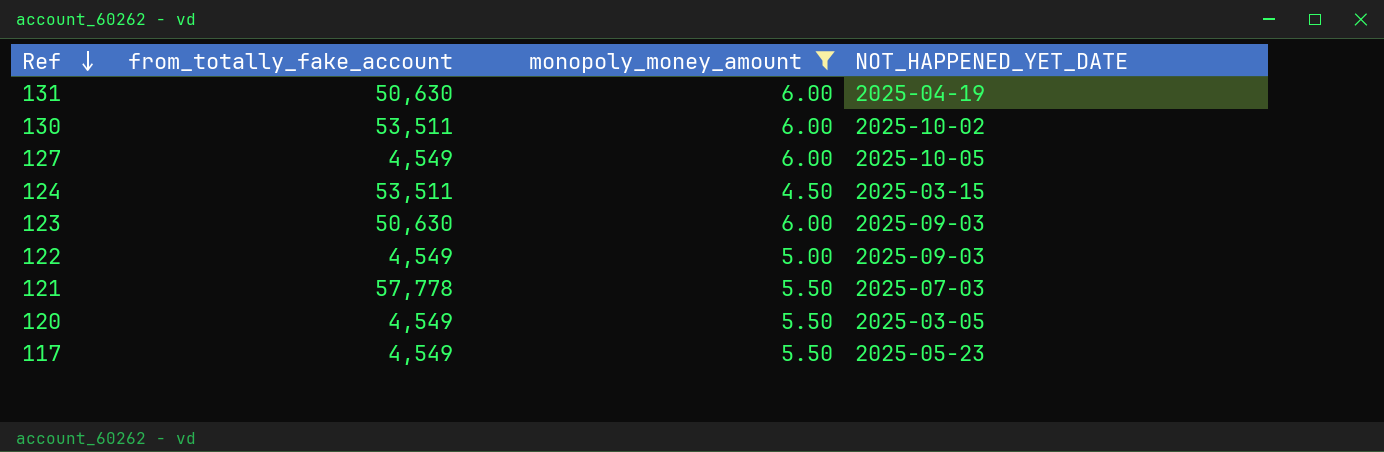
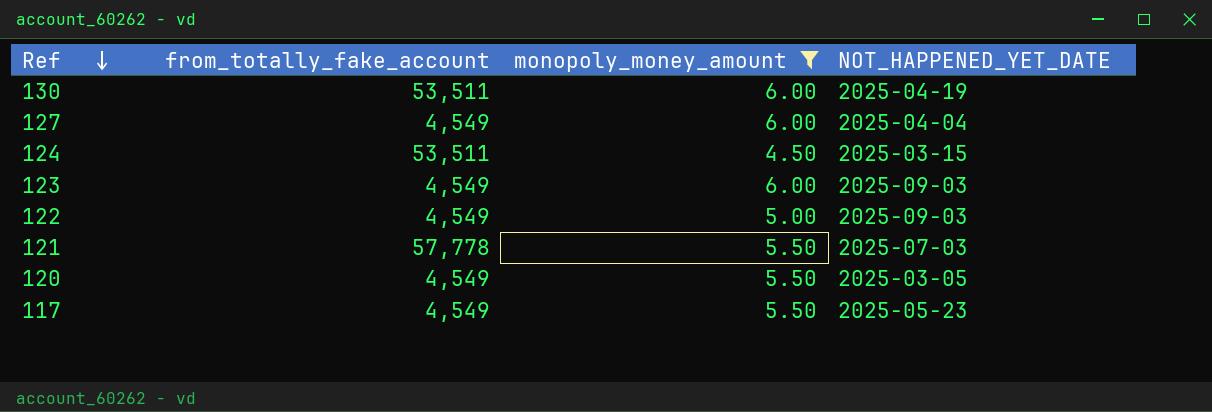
row 131: 50,630 | 6.00 | 2025-04-19 -> none
130 | NOT_HAPPENED_YET_DATE: 2025-10-02 -> 2025-04-19
127 | NOT_HAPPENED_YET_DATE: 2025-10-05 -> 2025-04-04
123 | from_totally_fake_account: 50,630 -> 4,549

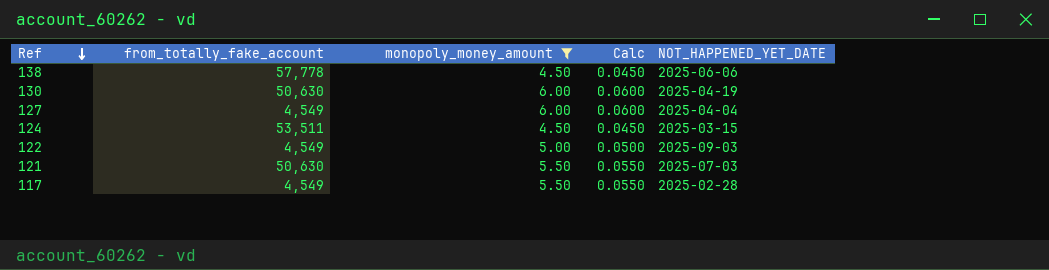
column Calc | formula: none -> [monopoly_money_amount] * 0.01
row 123: 4,549 | 6.00 | 2025-09-03 -> none
row 120: 4,549 | 5.50 | 2025-03-05 -> none
row 138: none -> 57,778 | 4.50 | 0.0450 | 2025-06-06
130 | from_totally_fake_account: 53,511 -> 50,630
121 | from_totally_fake_account: 57,778 -> 50,630
117 | NOT_HAPPENED_YET_DATE: 2025-05-23 -> 2025-02-28

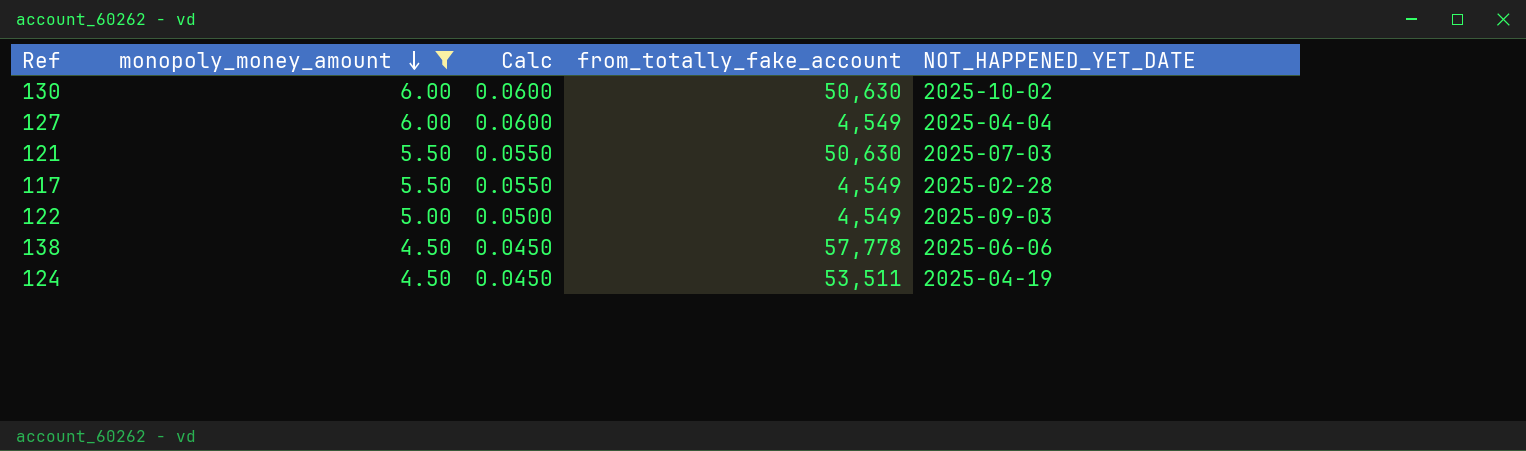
row order: Ref descending -> monopoly_money_amount descending
column from_totally_fake_account | position: 2 -> 4
130 | NOT_HAPPENED_YET_DATE: 2025-04-19 -> 2025-10-02
124 | NOT_HAPPENED_YET_DATE: 2025-03-15 -> 2025-04-19

